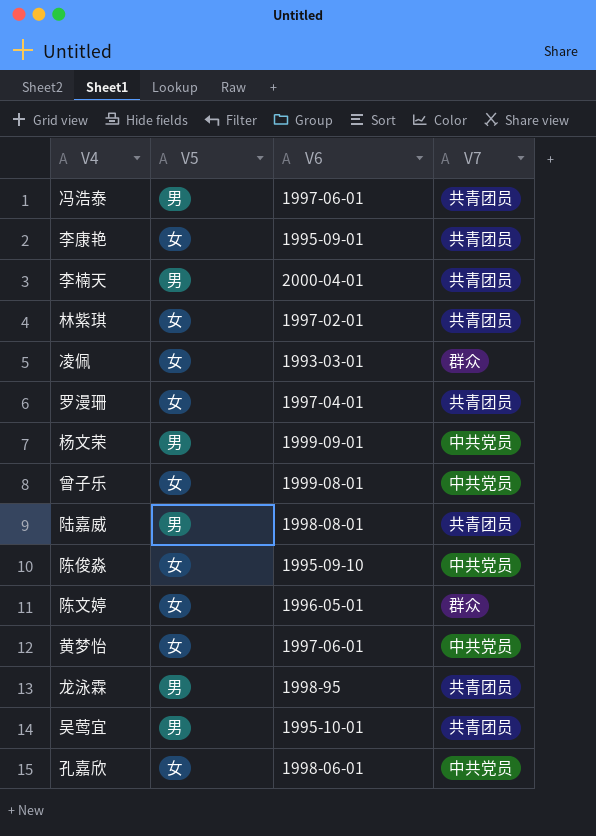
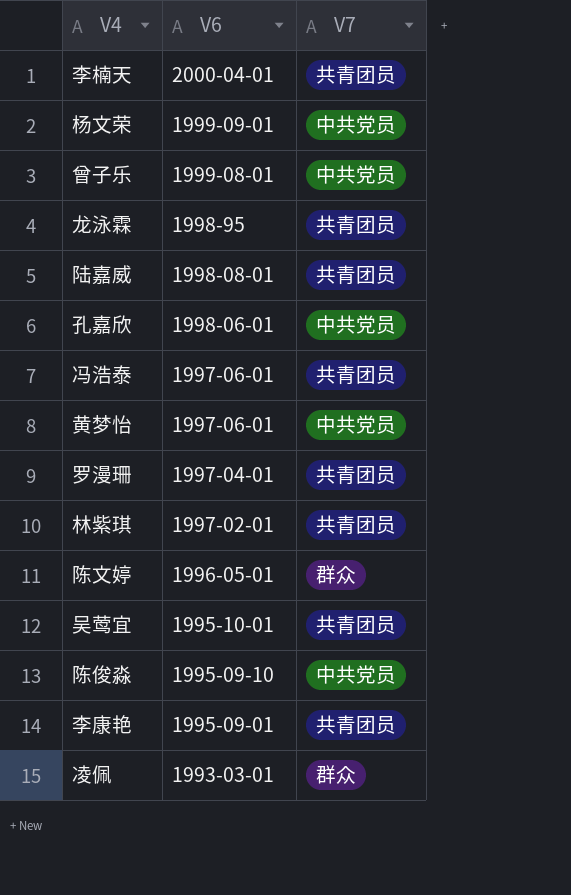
row order: none -> V6 descending
column V5 | position: 2 -> none

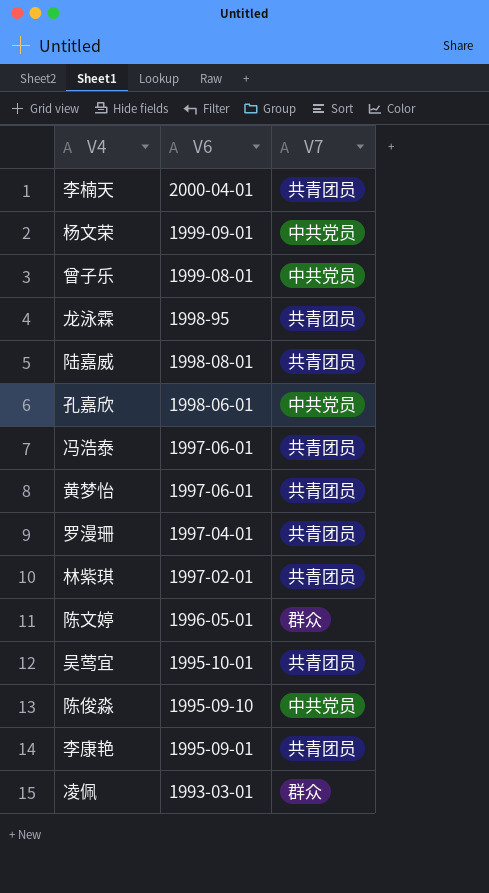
黄梦怡 | V7: 中共党员 -> 共青团员

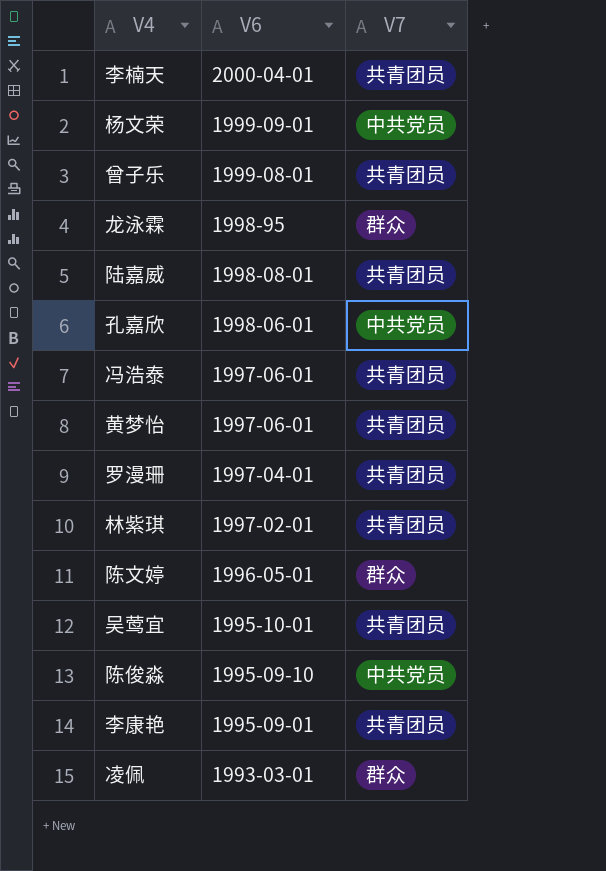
曾子乐 | V7: 中共党员 -> 共青团员
龙泳霖 | V7: 共青团员 -> 群众

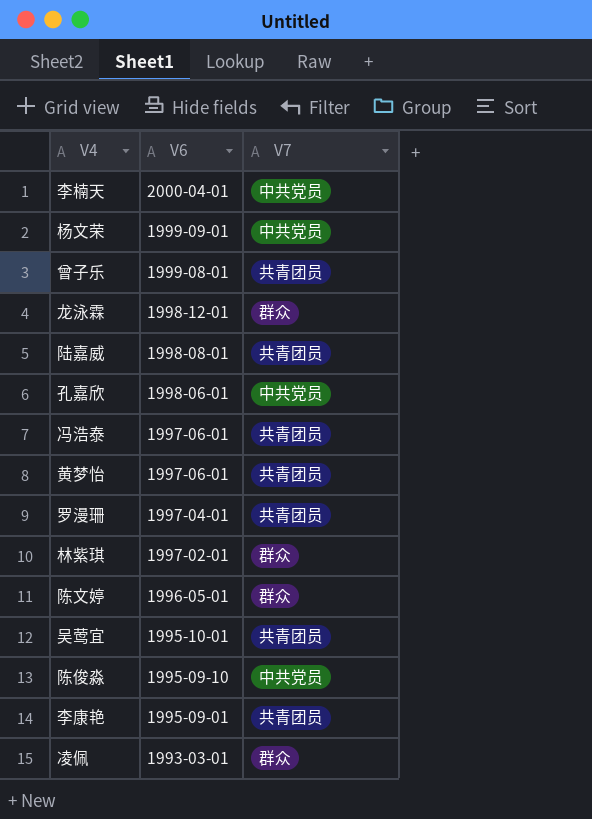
李楠天 | V7: 共青团员 -> 中共党员
龙泳霖 | V6: 1998-95 -> 1998-12-01
林紫琪 | V7: 共青团员 -> 群众

